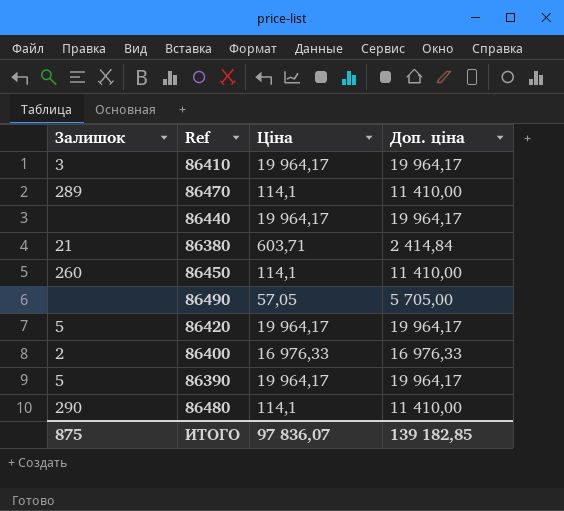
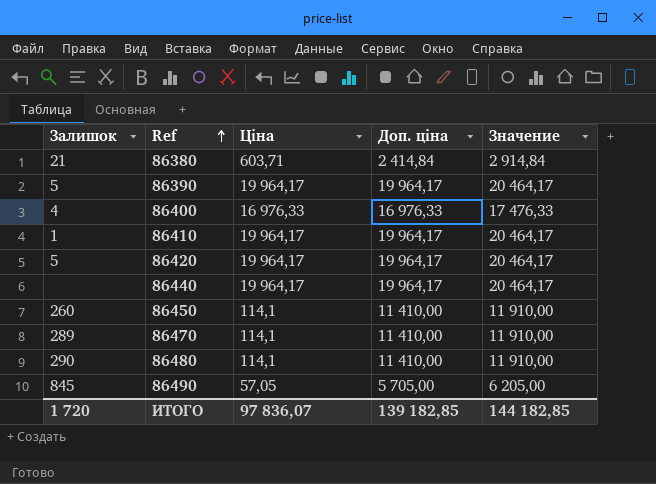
row order: none -> Ref ascending
column Значение | formula: none -> [Доп. ціна] + 500
86400 | Залишок: 2 -> 4
86410 | Залишок: 3 -> 1
86490 | Залишок: none -> 845
ИТОГО | Залишок: 875 -> 1 720

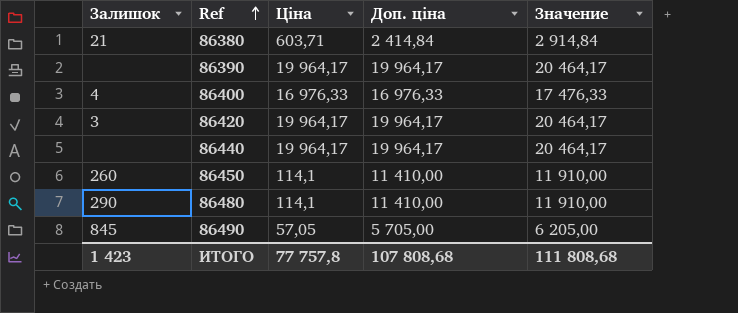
row 86410: 1 | 19 964,17 | 19 964,17 | 20 464,17 -> none
row 86470: 289 | 114,1 | 11 410,00 | 11 910,00 -> none
86390 | Залишок: 5 -> none
86420 | Залишок: 5 -> 3
ИТОГО | Залишок: 1 720 -> 1 423
ИТОГО | Ціна: 97 836,07 -> 77 757,8
ИТОГО | Доп. ціна: 139 182,85 -> 107 808,68
ИТОГО | Значение: 144 182,85 -> 111 808,68

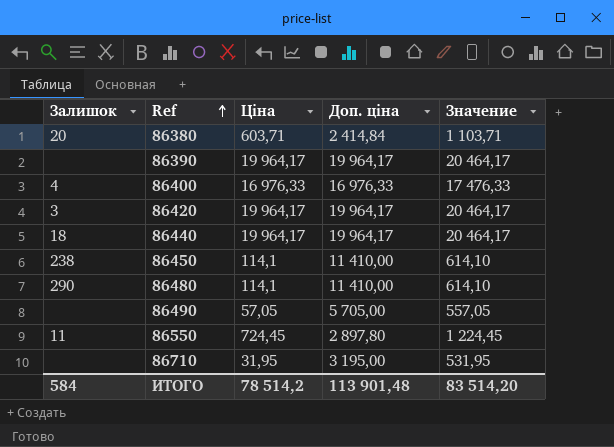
column Значение | formula: [Доп. ціна] + 500 -> [Ціна] + 500
86380 | Залишок: 21 -> 20
86440 | Залишок: none -> 18
86450 | Залишок: 260 -> 238
86490 | Залишок: 845 -> none
row 86550: none -> 11 | 724,45 | 2 897,80 | 1 224,45
row 86710: none -> none | 31,95 | 3 195,00 | 531,95
ИТОГО | Залишок: 1 423 -> 584
ИТОГО | Ціна: 77 757,8 -> 78 514,2
ИТОГО | Доп. ціна: 107 808,68 -> 113 901,48
ИТОГО | Значение: 111 808,68 -> 83 514,20

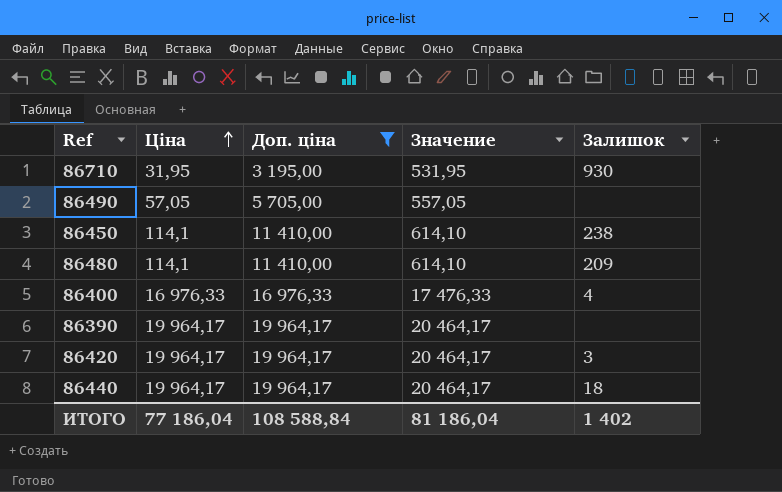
filter: none -> Доп. ціна >= 3 195,00
row order: Ref ascending -> Ціна ascending
column Залишок | position: 1 -> 5
86710 | Залишок: none -> 930
86480 | Залишок: 290 -> 209
ИТОГО | Ціна: 78 514,2 -> 77 186,04
ИТОГО | Доп. ціна: 113 901,48 -> 108 588,84
ИТОГО | Значение: 83 514,20 -> 81 186,04
ИТОГО | Залишок: 584 -> 1 402

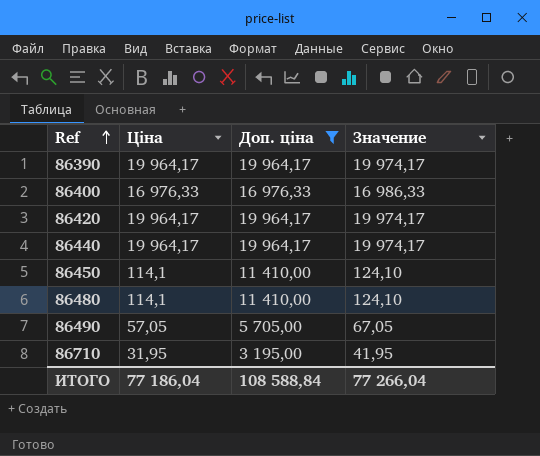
row order: Ціна ascending -> Ref ascending
column Залишок | position: 5 -> none
column Значение | formula: [Ціна] + 500 -> [Ціна] + 10
ИТОГО | Значение: 81 186,04 -> 77 266,04

